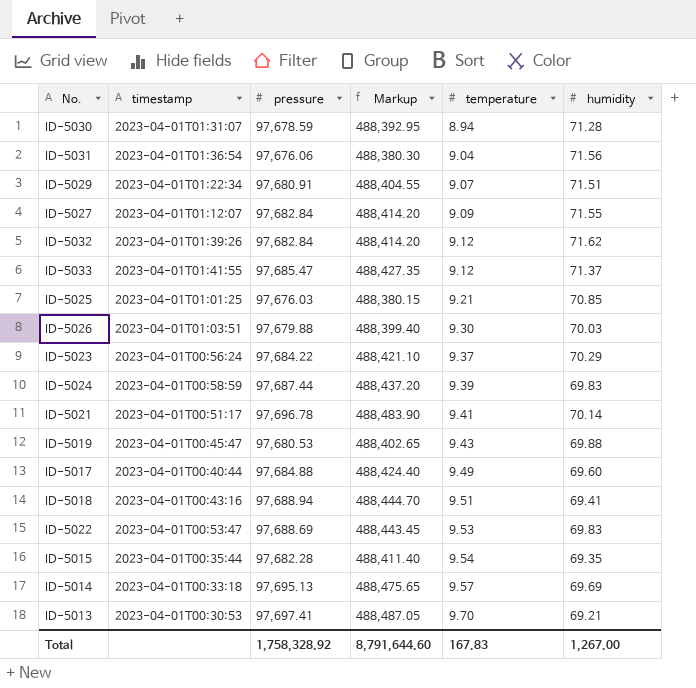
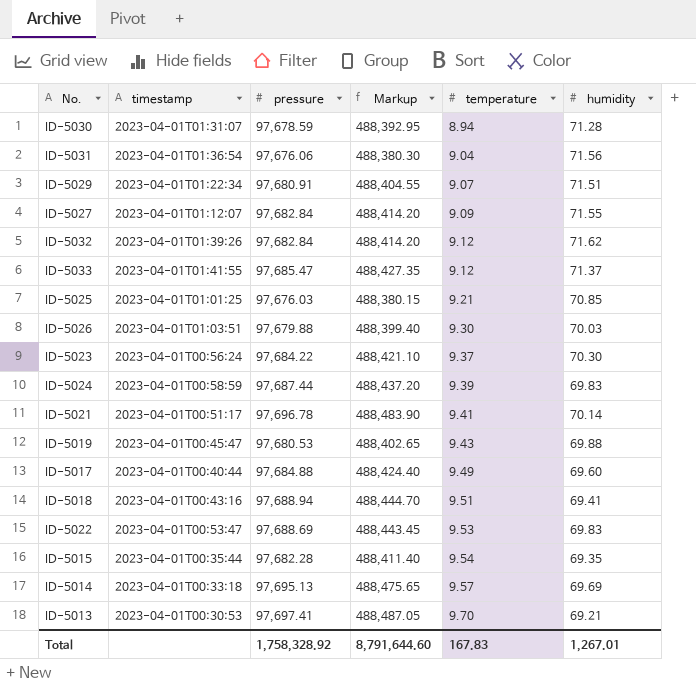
ID-5023 | humidity: 70.29 -> 70.30
Total | humidity: 1,267.00 -> 1,267.01

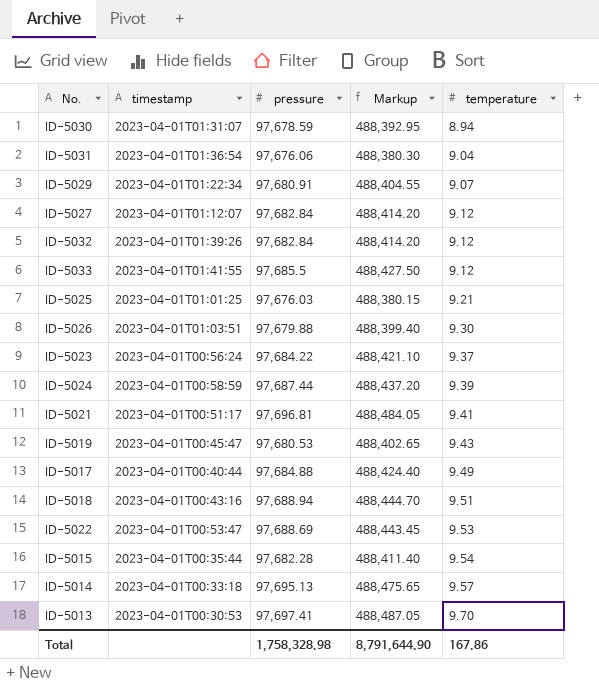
column humidity | position: 6 -> none
ID-5027 | temperature: 9.09 -> 9.12
ID-5033 | pressure: 97,685.47 -> 97,685.5
ID-5033 | Markup: 488,427.35 -> 488,427.50
ID-5021 | pressure: 97,696.78 -> 97,696.81
ID-5021 | Markup: 488,483.90 -> 488,484.05
Total | pressure: 1,758,328.92 -> 1,758,328.98
Total | Markup: 8,791,644.60 -> 8,791,644.90
Total | temperature: 167.83 -> 167.86

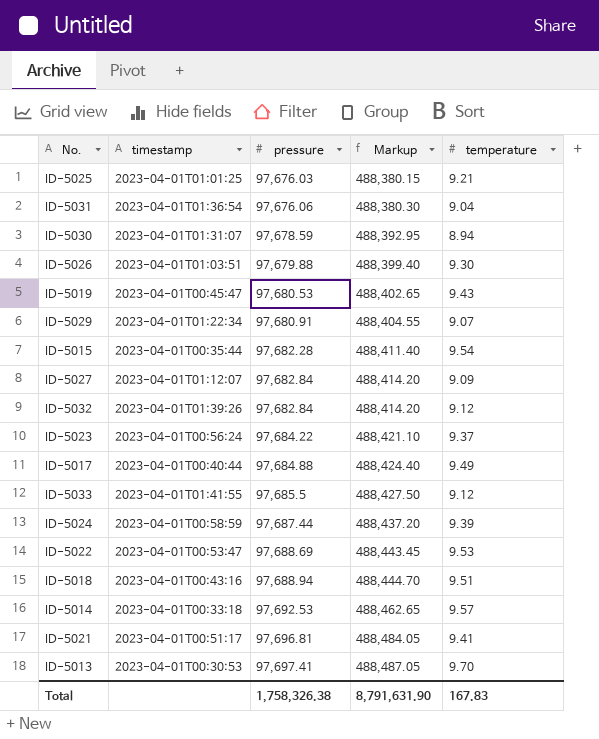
row order: temperature ascending -> pressure ascending
ID-5027 | temperature: 9.12 -> 9.09
ID-5014 | pressure: 97,695.13 -> 97,692.53
ID-5014 | Markup: 488,475.65 -> 488,462.65
Total | pressure: 1,758,328.98 -> 1,758,326.38
Total | Markup: 8,791,644.90 -> 8,791,631.90
Total | temperature: 167.86 -> 167.83

